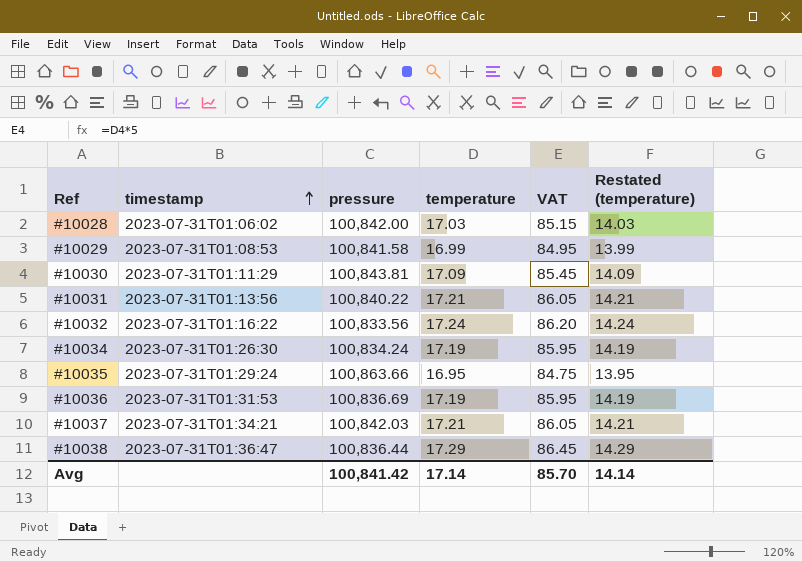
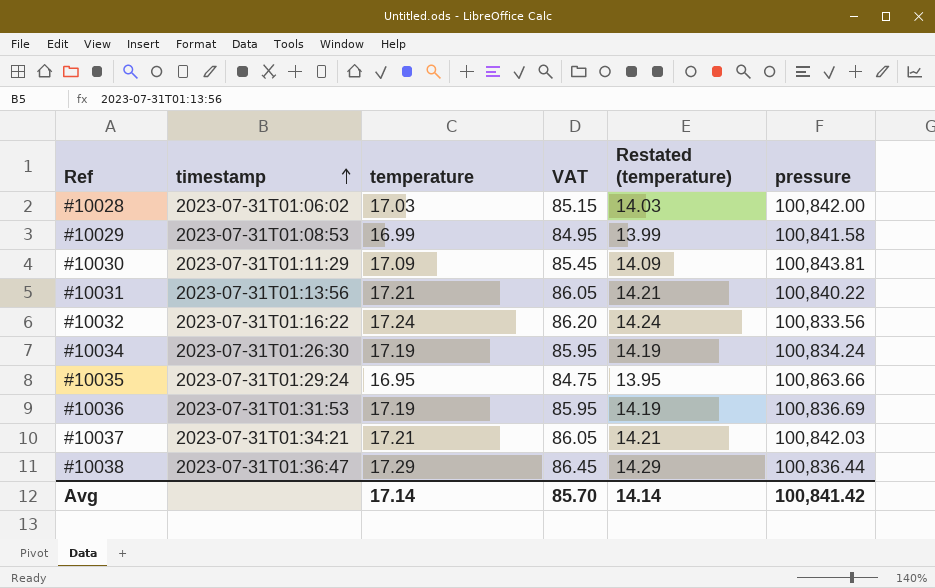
column pressure | position: 3 -> 6

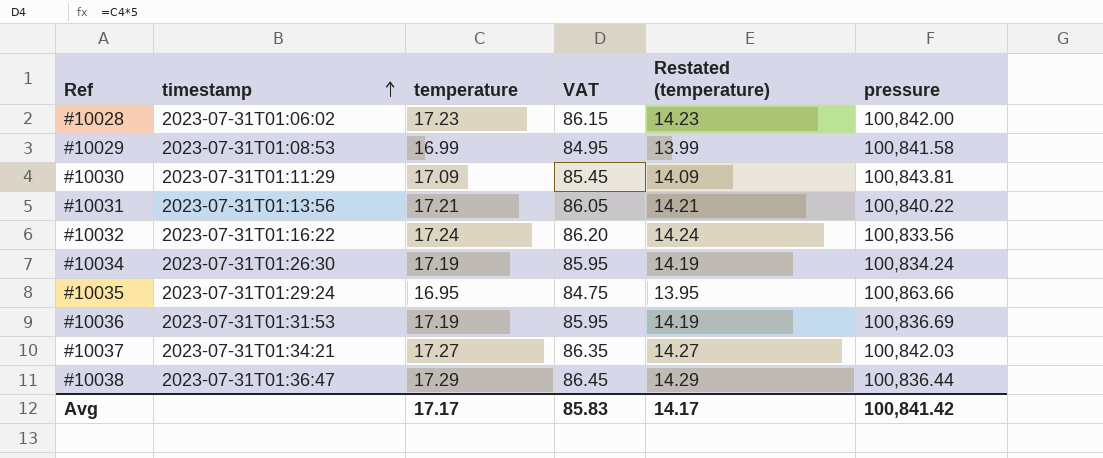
#10028 | temperature: 17.03 -> 17.23
#10028 | VAT: 85.15 -> 86.15
#10028 | Restated (temperature): 14.03 -> 14.23
#10037 | temperature: 17.21 -> 17.27
#10037 | VAT: 86.05 -> 86.35
#10037 | Restated (temperature): 14.21 -> 14.27
Avg | temperature: 17.14 -> 17.17
Avg | VAT: 85.70 -> 85.83
Avg | Restated (temperature): 14.14 -> 14.17

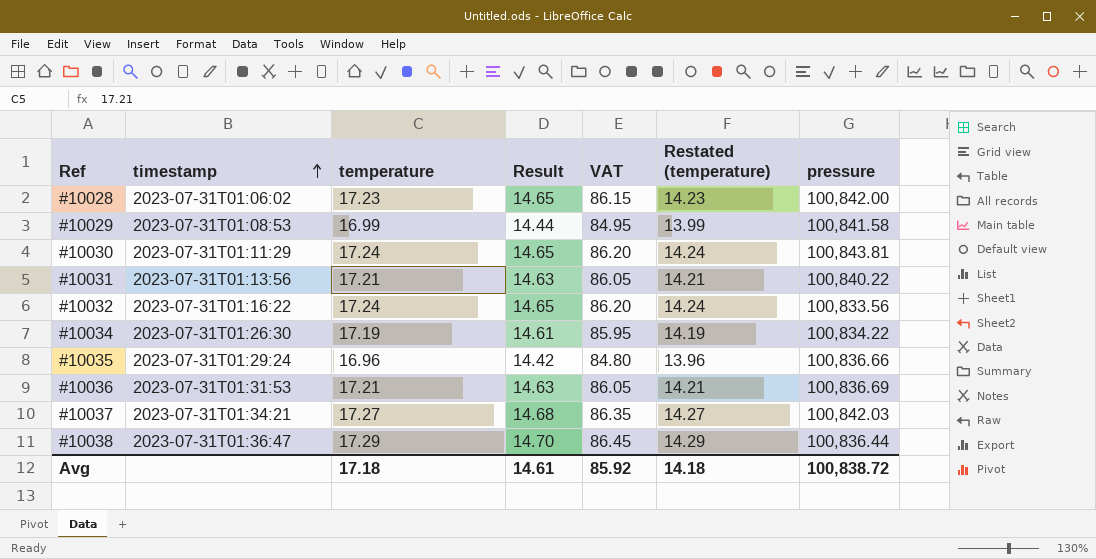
column Result | formula: none -> [temperature] * 0.85
#10030 | temperature: 17.09 -> 17.24
#10030 | VAT: 85.45 -> 86.20
#10030 | Restated (temperature): 14.09 -> 14.24
#10034 | pressure: 100,834.24 -> 100,834.22
#10035 | temperature: 16.95 -> 16.96
#10035 | VAT: 84.75 -> 84.80
#10035 | Restated (temperature): 13.95 -> 13.96
#10035 | pressure: 100,863.66 -> 100,836.66
#10036 | temperature: 17.19 -> 17.21
#10036 | VAT: 85.95 -> 86.05
#10036 | Restated (temperature): 14.19 -> 14.21
Avg | temperature: 17.17 -> 17.18
Avg | VAT: 85.83 -> 85.92
Avg | Restated (temperature): 14.17 -> 14.18
Avg | pressure: 100,841.42 -> 100,838.72

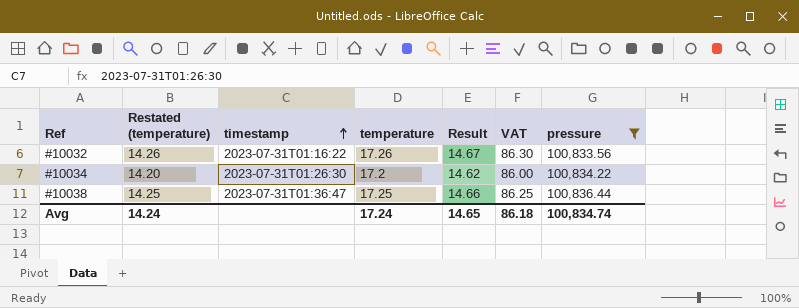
filter: none -> pressure <= 100,836.44
column Restated (temperature) | position: 6 -> 2
#10032 | Restated (temperature): 14.24 -> 14.26
#10032 | temperature: 17.24 -> 17.26
#10032 | Result: 14.65 -> 14.67
#10032 | VAT: 86.20 -> 86.30
#10034 | Restated (temperature): 14.19 -> 14.20
#10034 | temperature: 17.19 -> 17.2
#10034 | Result: 14.61 -> 14.62
#10034 | VAT: 85.95 -> 86.00
#10038 | Restated (temperature): 14.29 -> 14.25
#10038 | temperature: 17.29 -> 17.25
#10038 | Result: 14.70 -> 14.66
#10038 | VAT: 86.45 -> 86.25
Avg | Restated (temperature): 14.18 -> 14.24
Avg | temperature: 17.18 -> 17.24
Avg | Result: 14.61 -> 14.65
Avg | VAT: 85.92 -> 86.18
Avg | pressure: 100,838.72 -> 100,834.74

